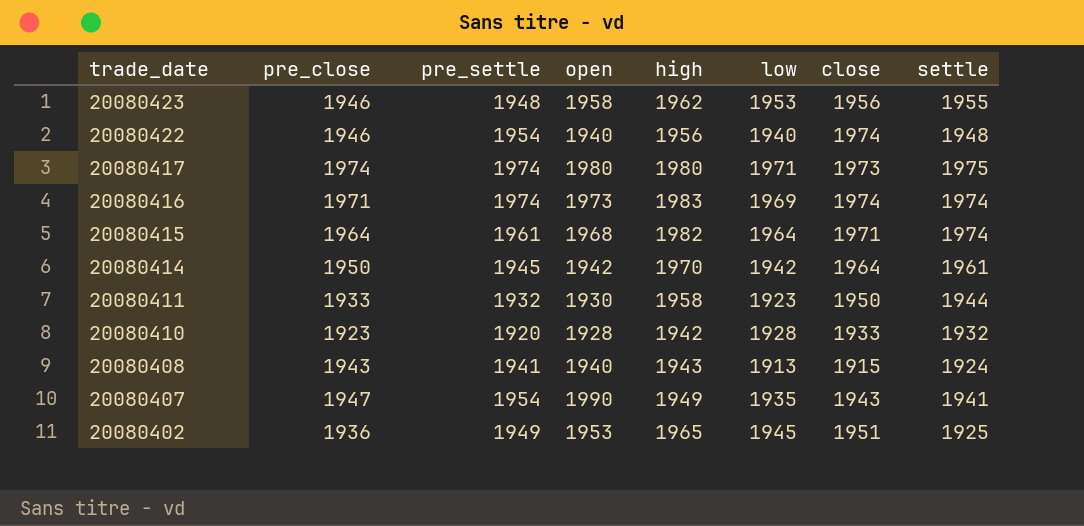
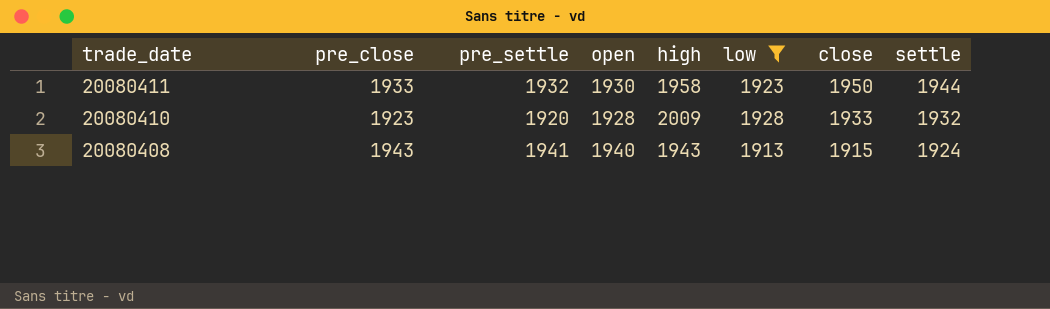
filter: none -> low <= 1928
20080410 | high: 1942 -> 2009

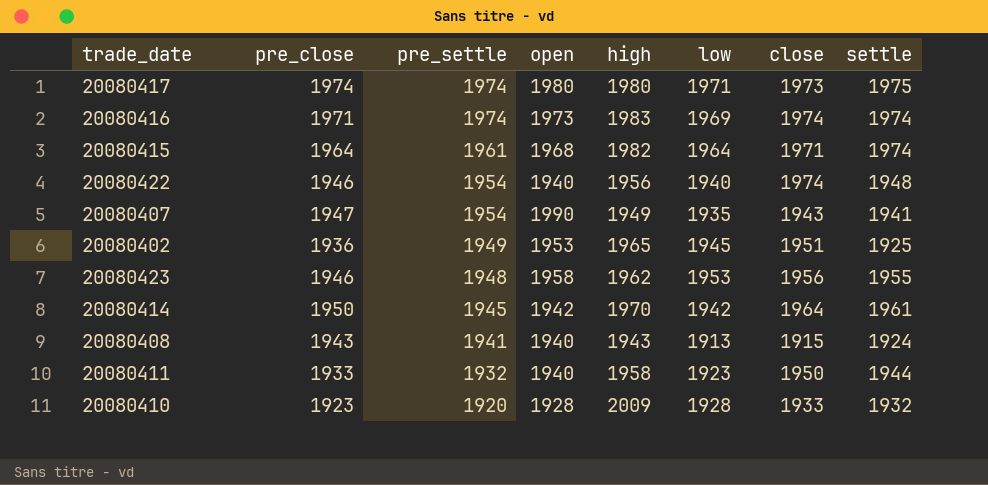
filter: low <= 1928 -> none
row order: trade_date descending -> pre_settle descending
20080411 | open: 1930 -> 1940

